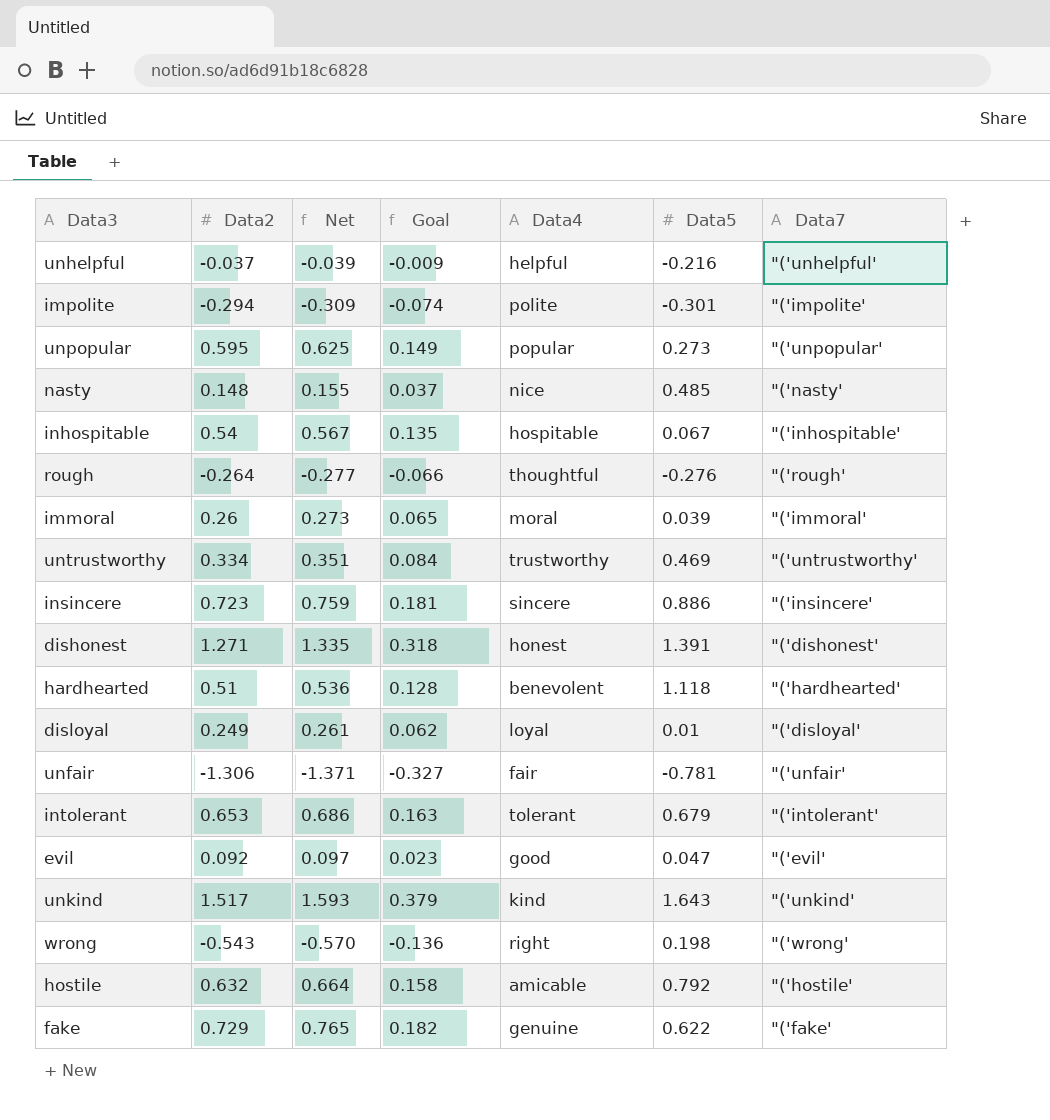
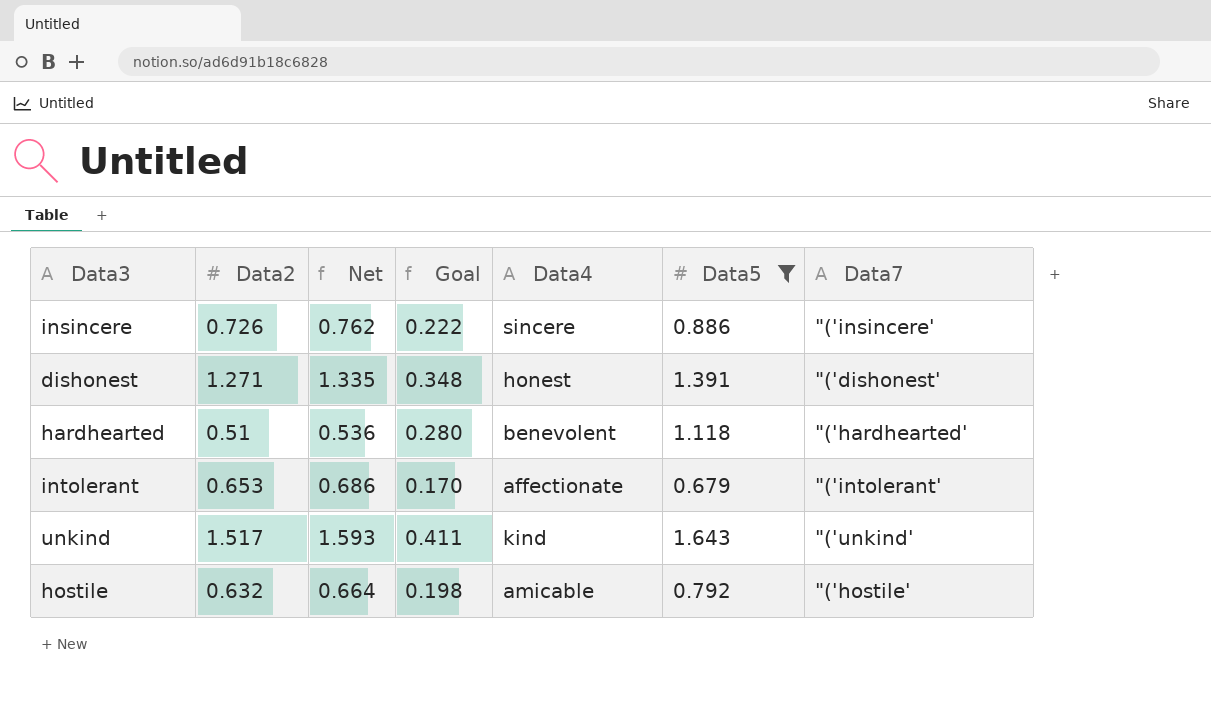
filter: none -> Data5 >= 0.679
column Goal | formula: [Data2] * 0.25 -> [Data5] * 0.25
insincere | Data2: 0.723 -> 0.726
insincere | Net: 0.759 -> 0.762
intolerant | Data4: tolerant -> affectionate

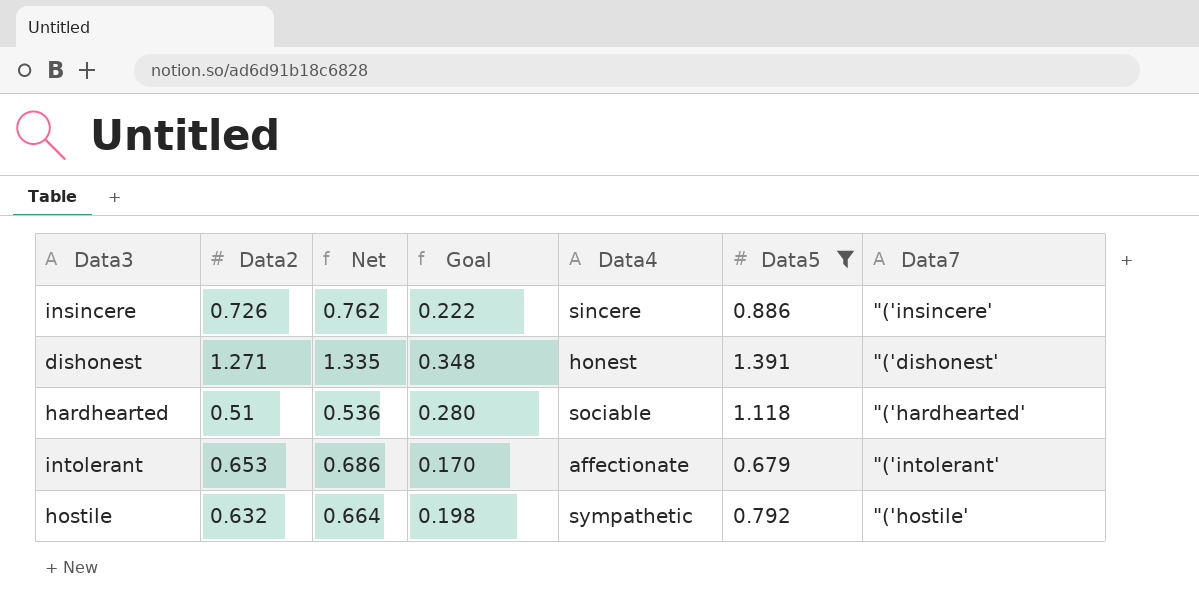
row unkind: 1.517 | 1.593 | 0.411 | kind | 1.643 | "('unkind' -> none
hardhearted | Data4: benevolent -> sociable
hostile | Data4: amicable -> sympathetic

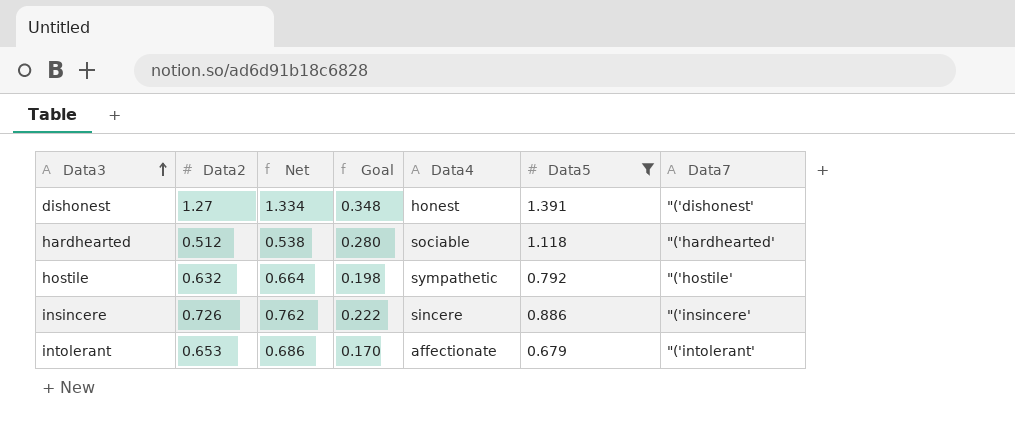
row order: none -> Data3 ascending
dishonest | Data2: 1.271 -> 1.27
dishonest | Net: 1.335 -> 1.334
hardhearted | Data2: 0.51 -> 0.512
hardhearted | Net: 0.536 -> 0.538

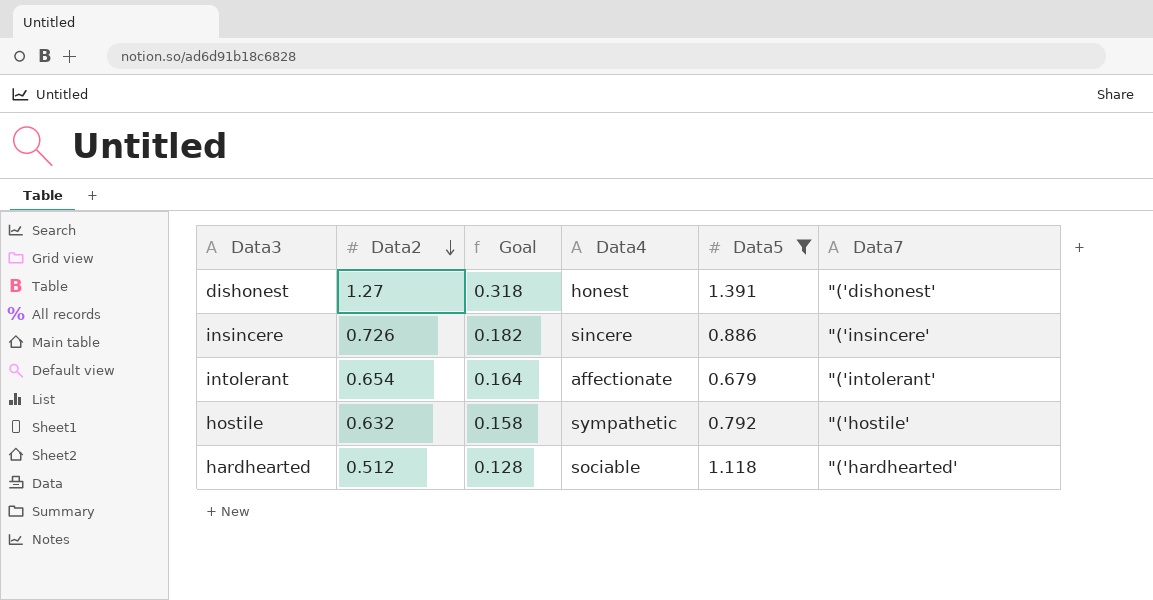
row order: Data3 ascending -> Data2 descending
column Net | formula: [Data2] * 1.05 -> none
column Goal | formula: [Data5] * 0.25 -> [Data2] * 0.25
intolerant | Data2: 0.653 -> 0.654

